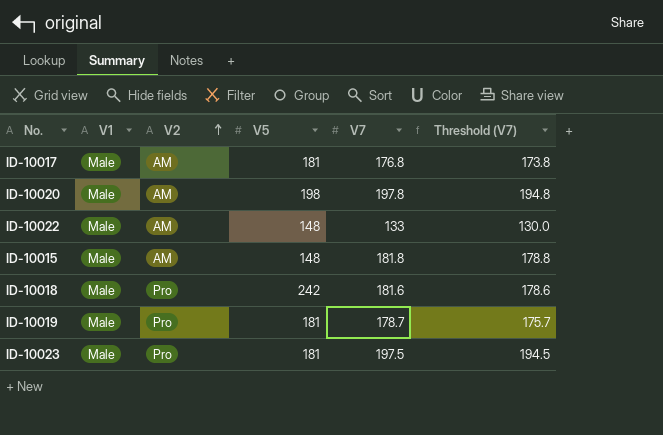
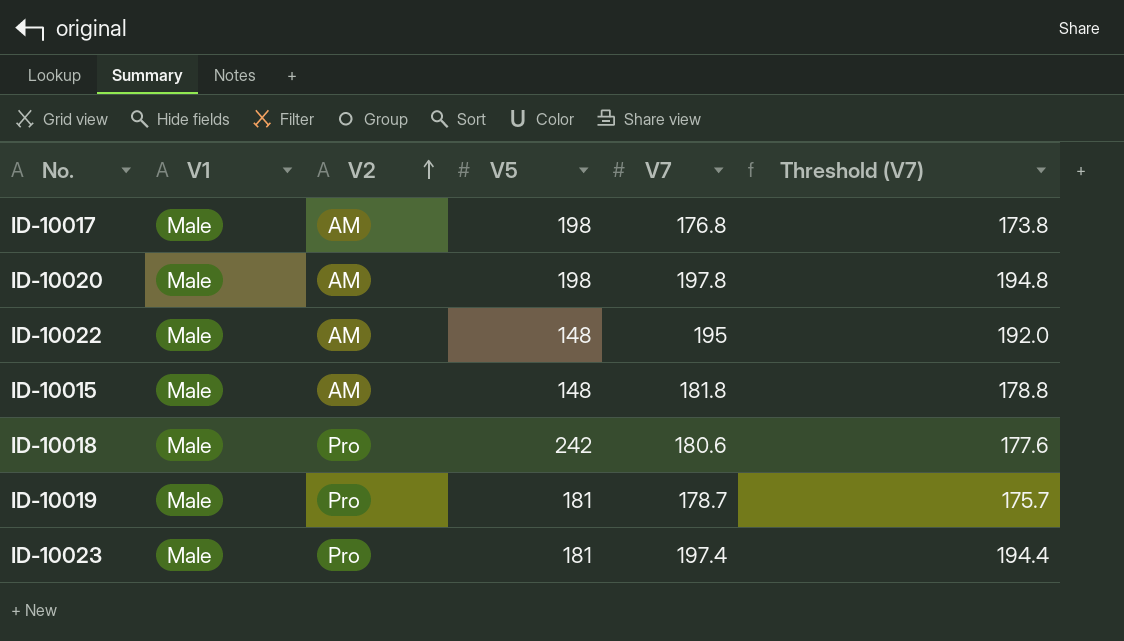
ID-10017 | V5: 181 -> 198
ID-10022 | V7: 133 -> 195
ID-10022 | Threshold (V7): 130.0 -> 192.0
ID-10018 | V7: 181.6 -> 180.6
ID-10018 | Threshold (V7): 178.6 -> 177.6
ID-10023 | V7: 197.5 -> 197.4
ID-10023 | Threshold (V7): 194.5 -> 194.4

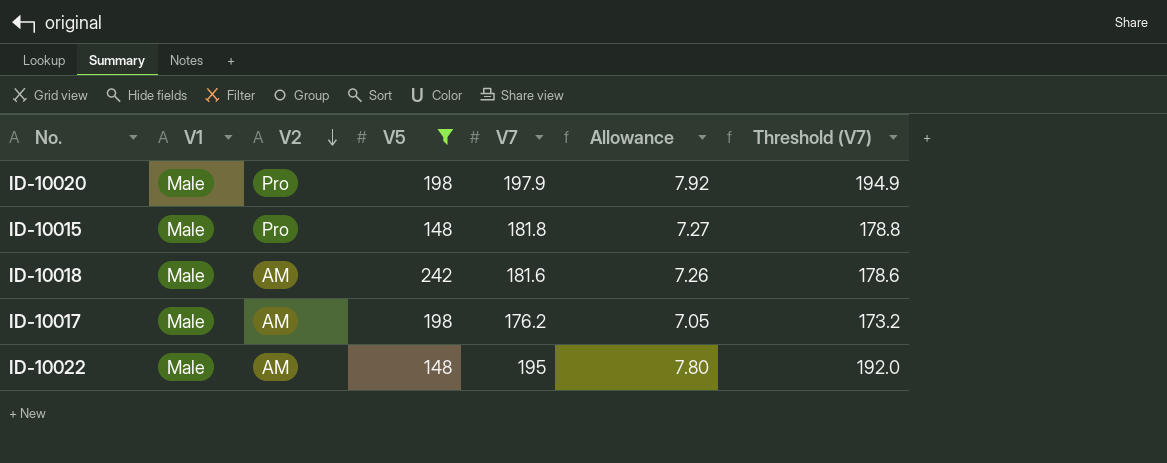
filter: none -> V5 != 181
row order: V2 ascending -> V2 descending
column Allowance | formula: none -> [V7] * 0.04
ID-10020 | V2: AM -> Pro
ID-10020 | V7: 197.8 -> 197.9
ID-10020 | Threshold (V7): 194.8 -> 194.9
ID-10015 | V2: AM -> Pro
ID-10018 | V2: Pro -> AM
ID-10018 | V7: 180.6 -> 181.6
ID-10018 | Threshold (V7): 177.6 -> 178.6
ID-10017 | V7: 176.8 -> 176.2
ID-10017 | Threshold (V7): 173.8 -> 173.2

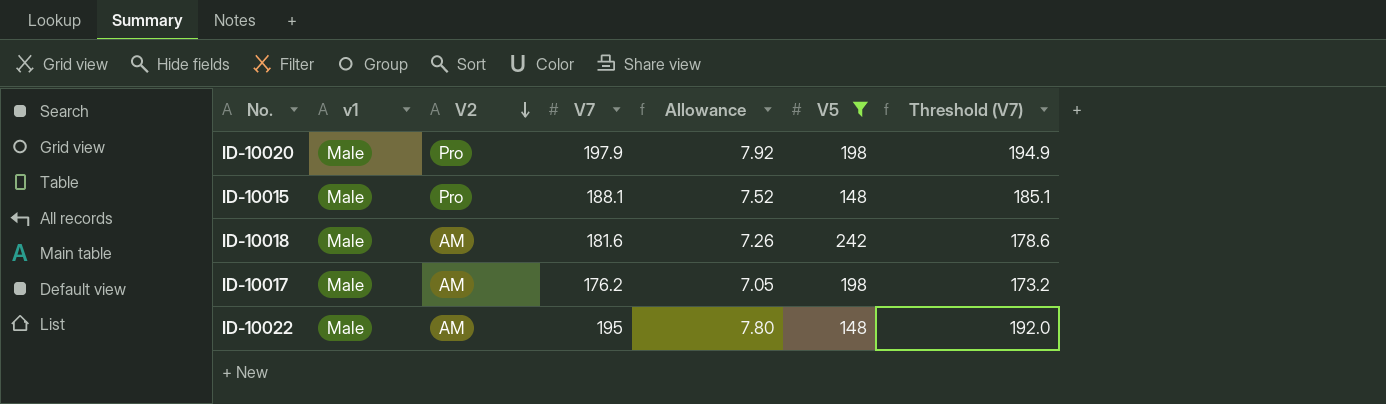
column name: V1 -> v1
column V5 | position: 4 -> 6
ID-10015 | V7: 181.8 -> 188.1
ID-10015 | Allowance: 7.27 -> 7.52
ID-10015 | Threshold (V7): 178.8 -> 185.1

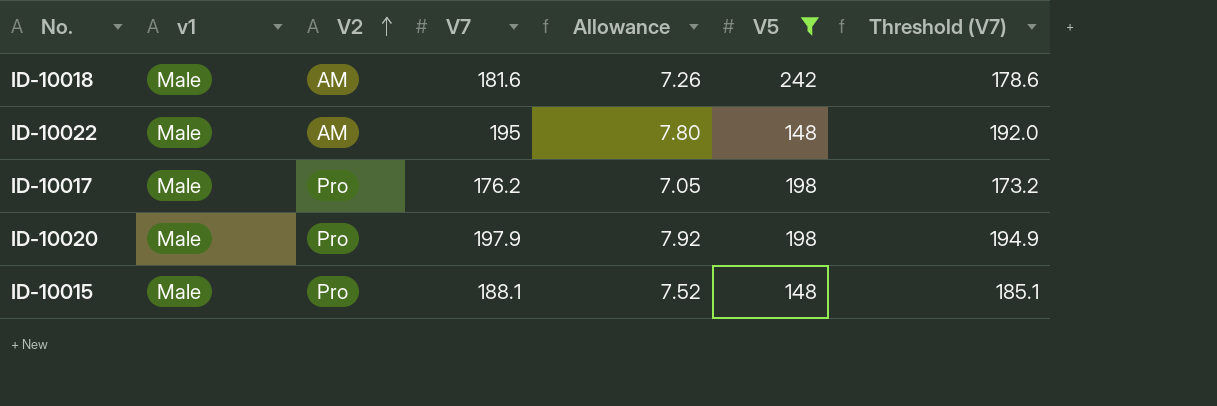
row order: V2 descending -> V2 ascending
ID-10017 | V2: AM -> Pro

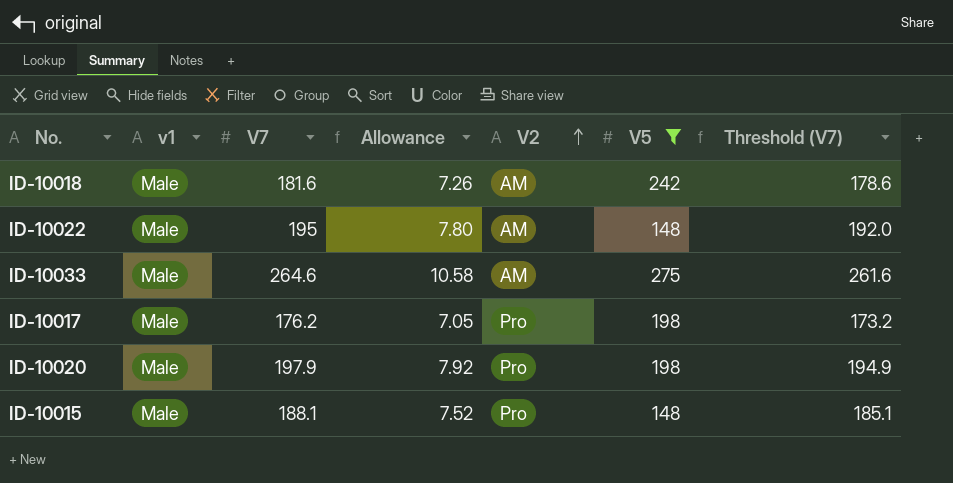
column V2 | position: 3 -> 5
row ID-10033: none -> Male | 264.6 | 10.58 | AM | 275 | 261.6

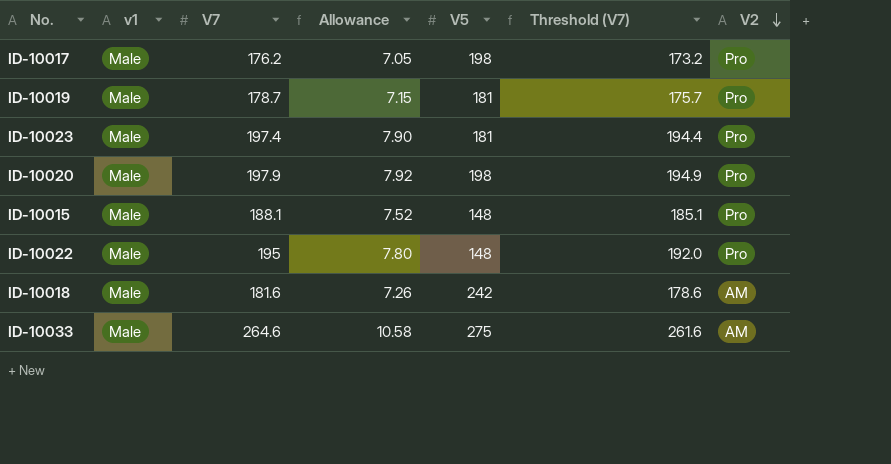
filter: V5 != 181 -> none
row order: V2 ascending -> V2 descending
column V2 | position: 5 -> 7
ID-10022 | V2: AM -> Pro

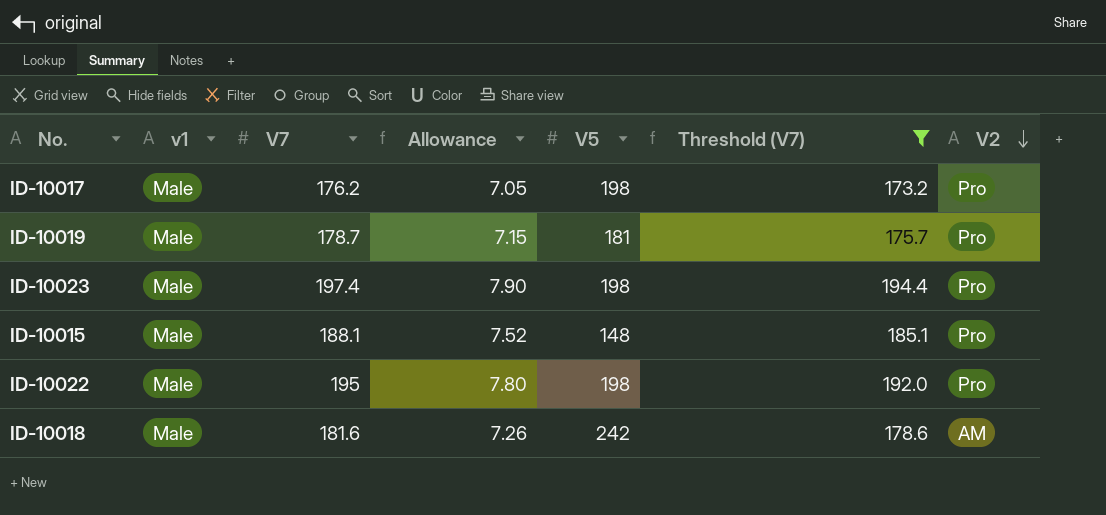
filter: none -> Threshold (V7) <= 194.4
ID-10023 | V5: 181 -> 198
ID-10022 | V5: 148 -> 198

